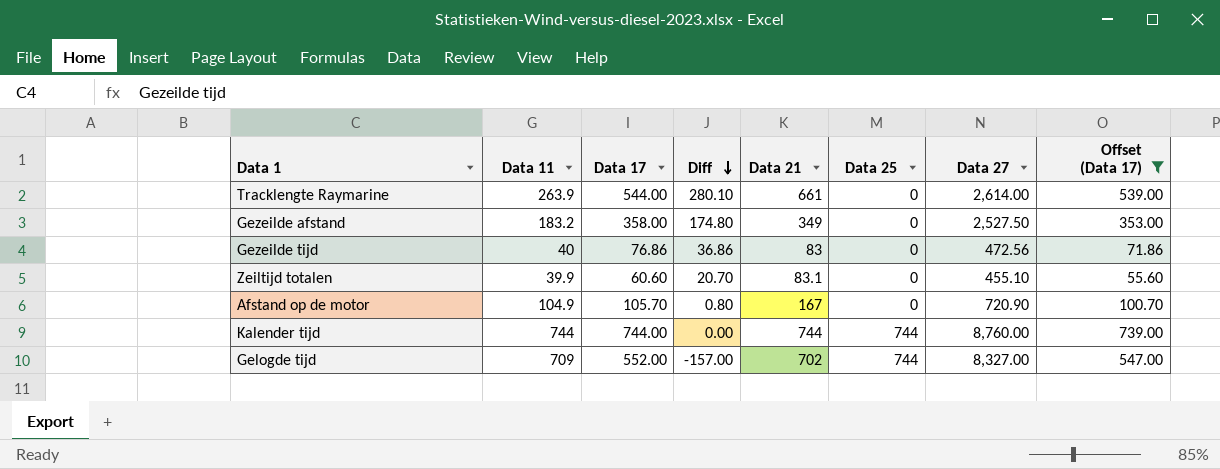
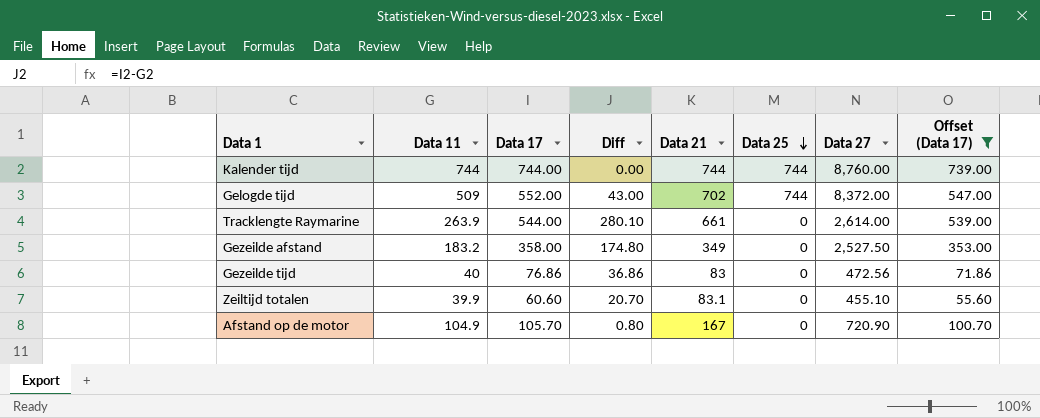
row order: Diff descending -> Data 25 descending
Gelogde tijd | Data 11: 709 -> 509
Gelogde tijd | Diff: -157.00 -> 43.00
Gelogde tijd | Data 27: 8,327.00 -> 8,372.00

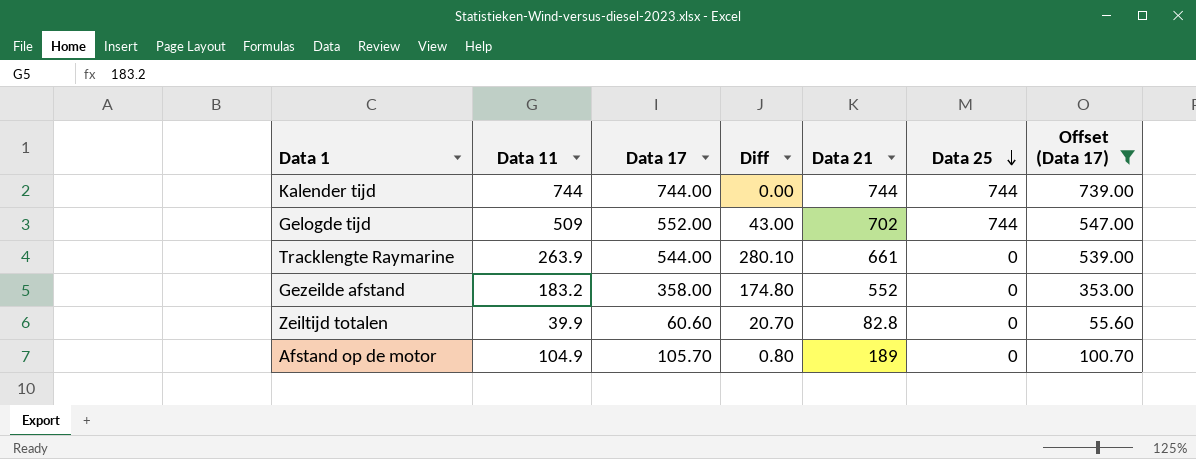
column Data 27 | position: 7 -> none
row Gezeilde tijd: 40 | 76.86 | 36.86 | 83 | 0 | 472.56 | 71.86 -> none
Gezeilde afstand | Data 21: 349 -> 552
Zeiltijd totalen | Data 21: 83.1 -> 82.8
Afstand op de motor | Data 21: 167 -> 189

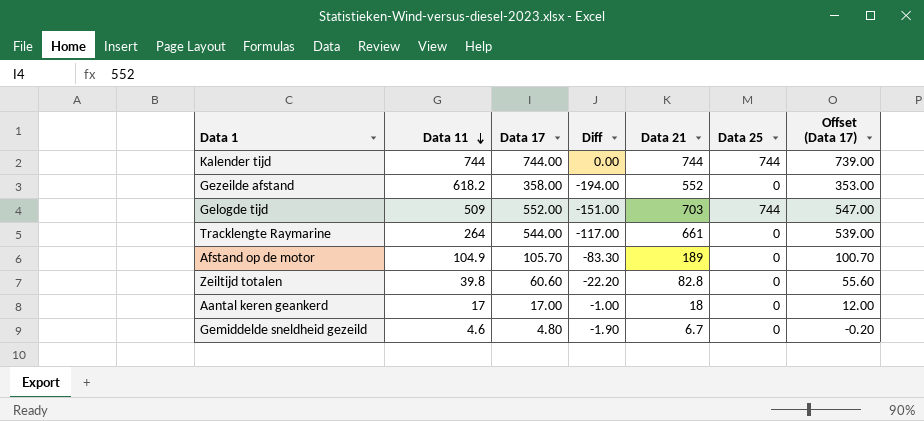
filter: Offset (Data 17) >= 55.60 -> none
row order: Data 25 descending -> Data 11 descending
column Diff | formula: [Data 17] - [Data 11] -> [Data 17] - [Data 21]
Gezeilde afstand | Data 11: 183.2 -> 618.2
Gelogde tijd | Data 21: 702 -> 703
Tracklengte Raymarine | Data 11: 263.9 -> 264
Zeiltijd totalen | Data 11: 39.9 -> 39.8

